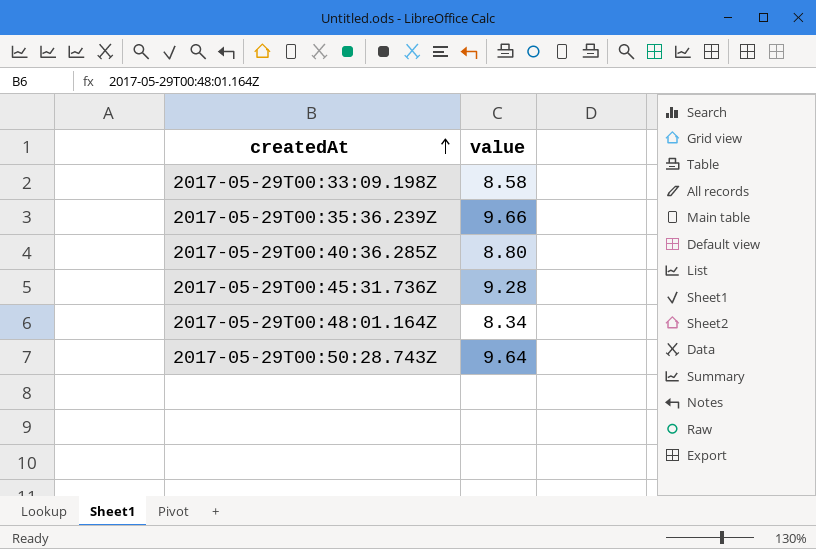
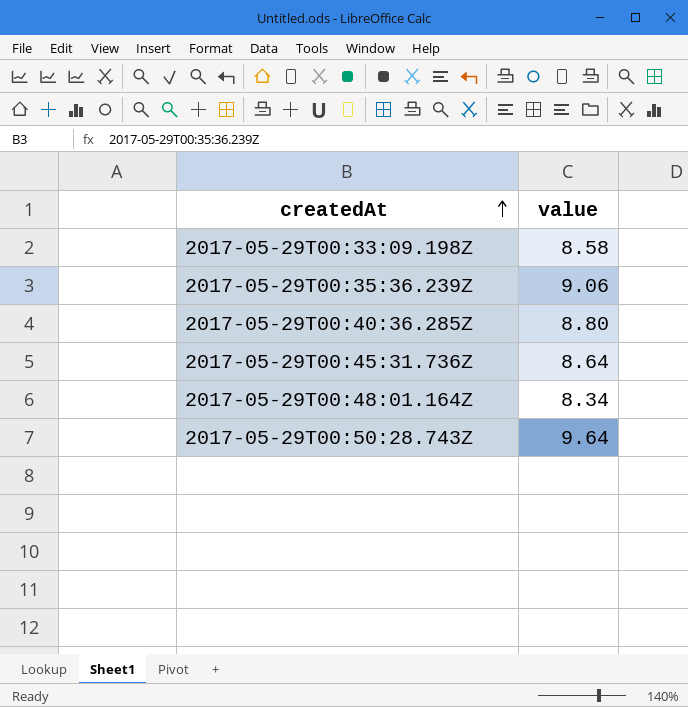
2017-05-29T00:35:36.239Z | value: 9.66 -> 9.06
2017-05-29T00:45:31.736Z | value: 9.28 -> 8.64

